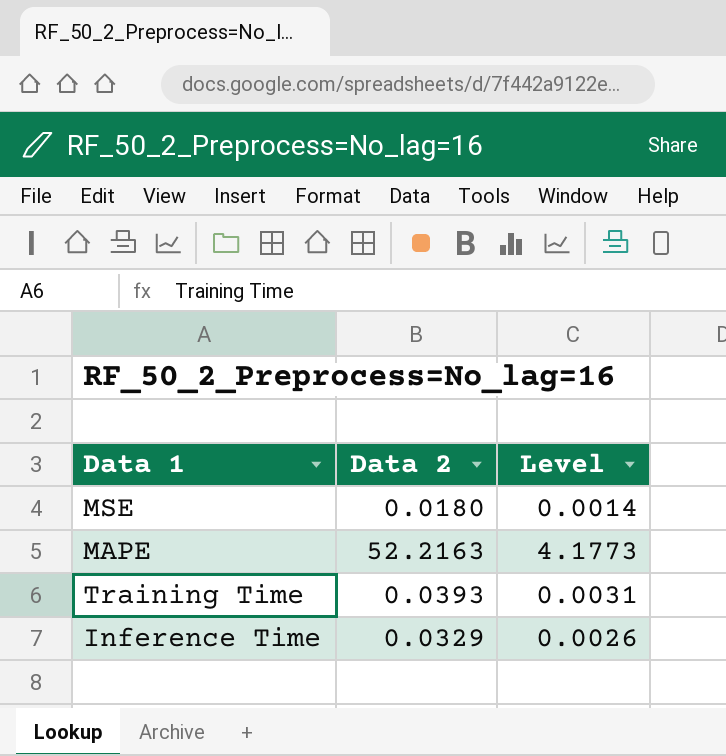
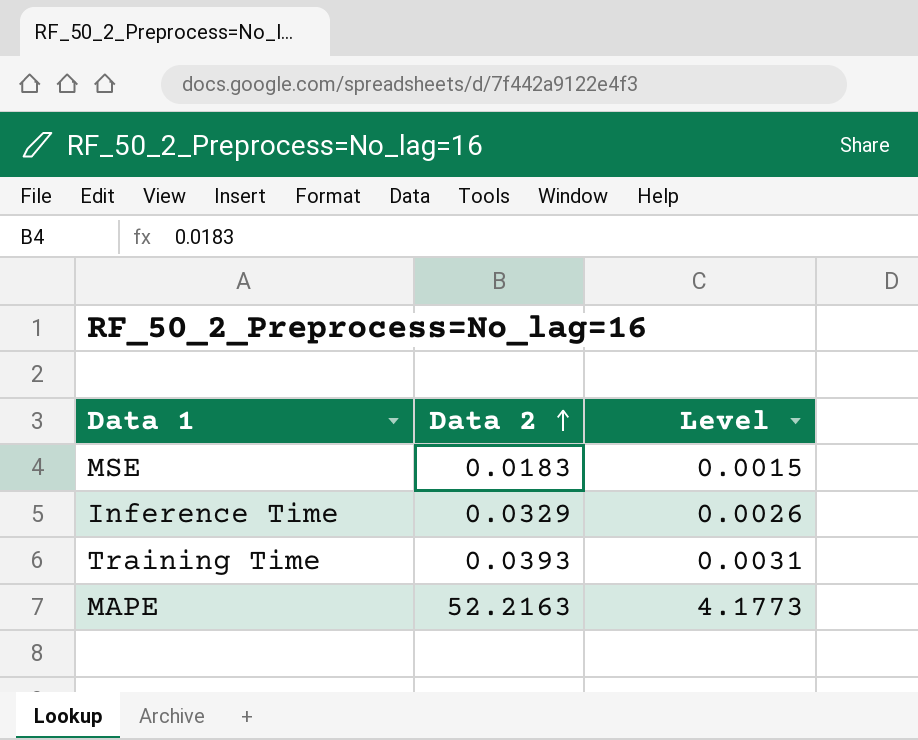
row order: none -> Data 2 ascending
MSE | Data 2: 0.0180 -> 0.0183
MSE | Level: 0.0014 -> 0.0015

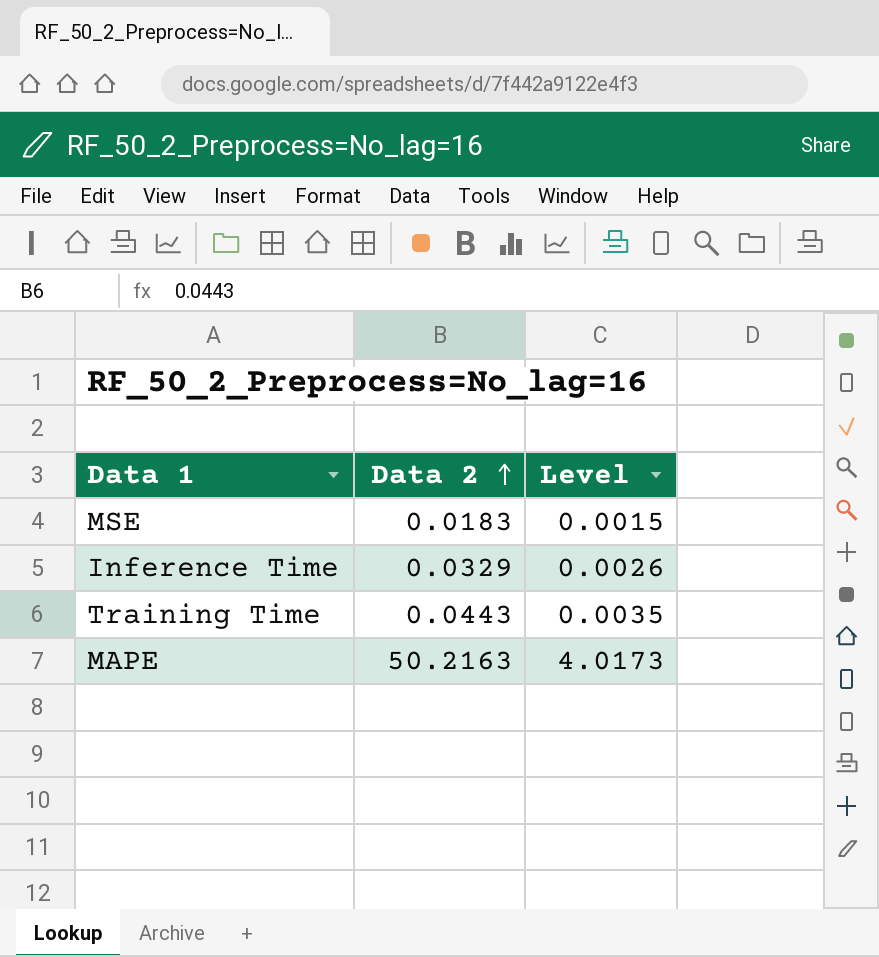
Training Time | Data 2: 0.0393 -> 0.0443
Training Time | Level: 0.0031 -> 0.0035
MAPE | Data 2: 52.2163 -> 50.2163
MAPE | Level: 4.1773 -> 4.0173

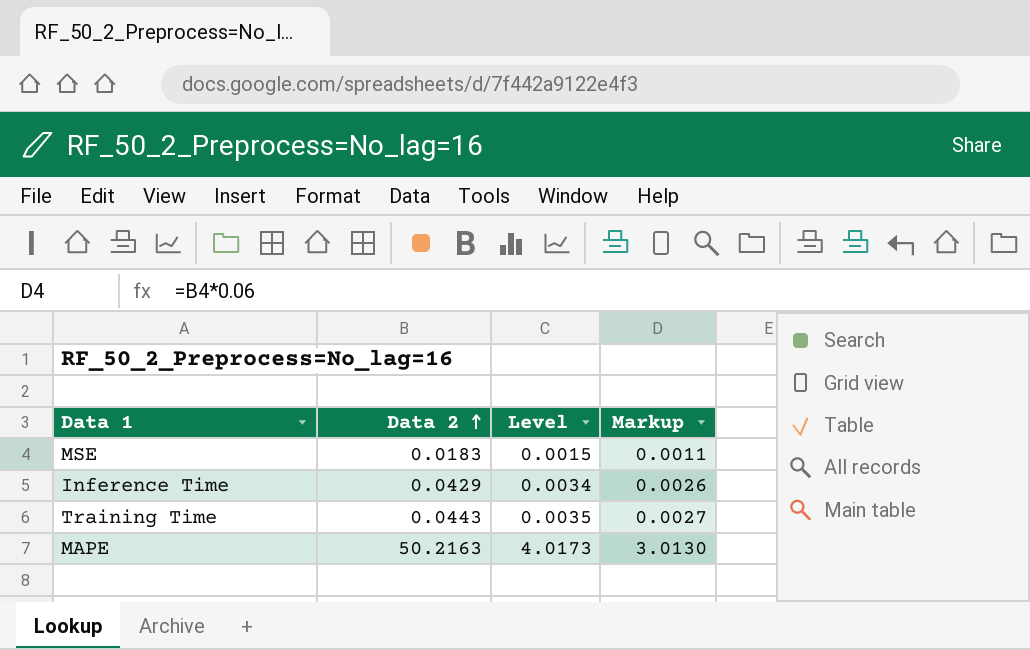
column Markup | formula: none -> [Data 2] * 0.06
Inference Time | Data 2: 0.0329 -> 0.0429
Inference Time | Level: 0.0026 -> 0.0034

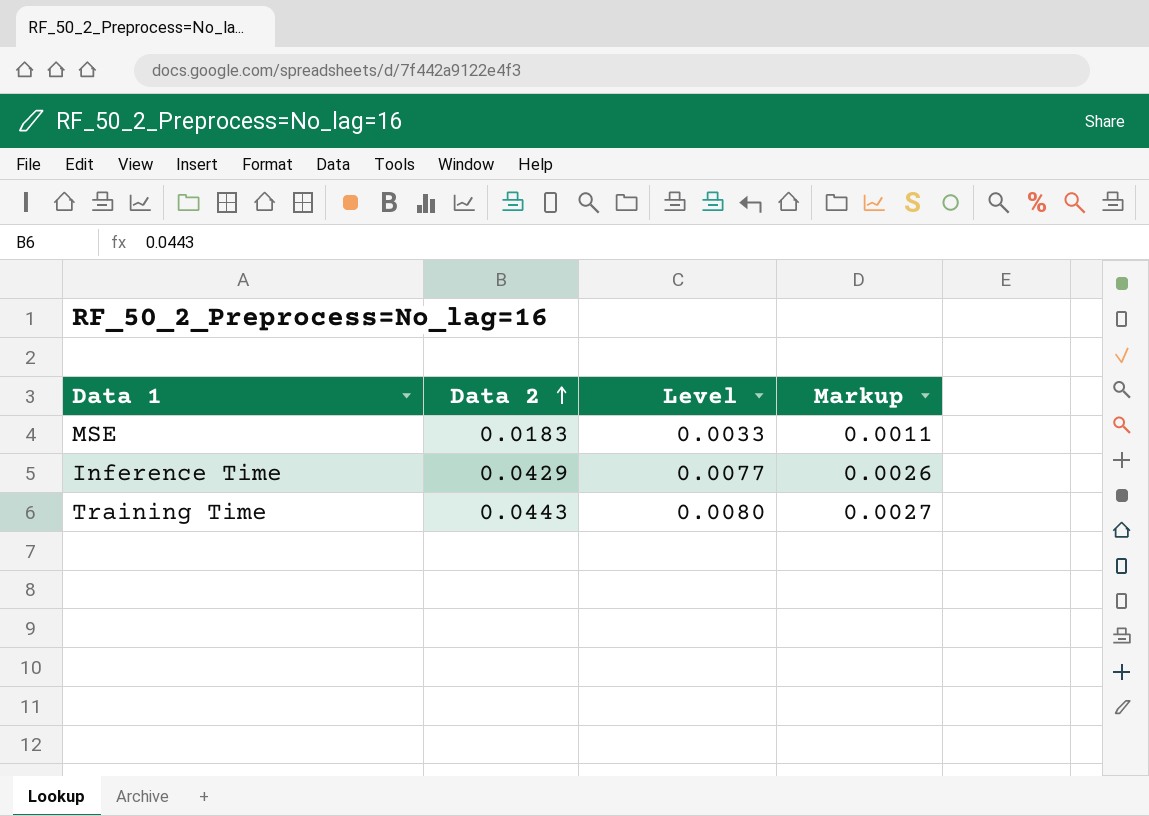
column Level | formula: [Data 2] * 0.08 -> [Data 2] * 0.18
row MAPE: 50.2163 | 4.0173 | 3.0130 -> none

